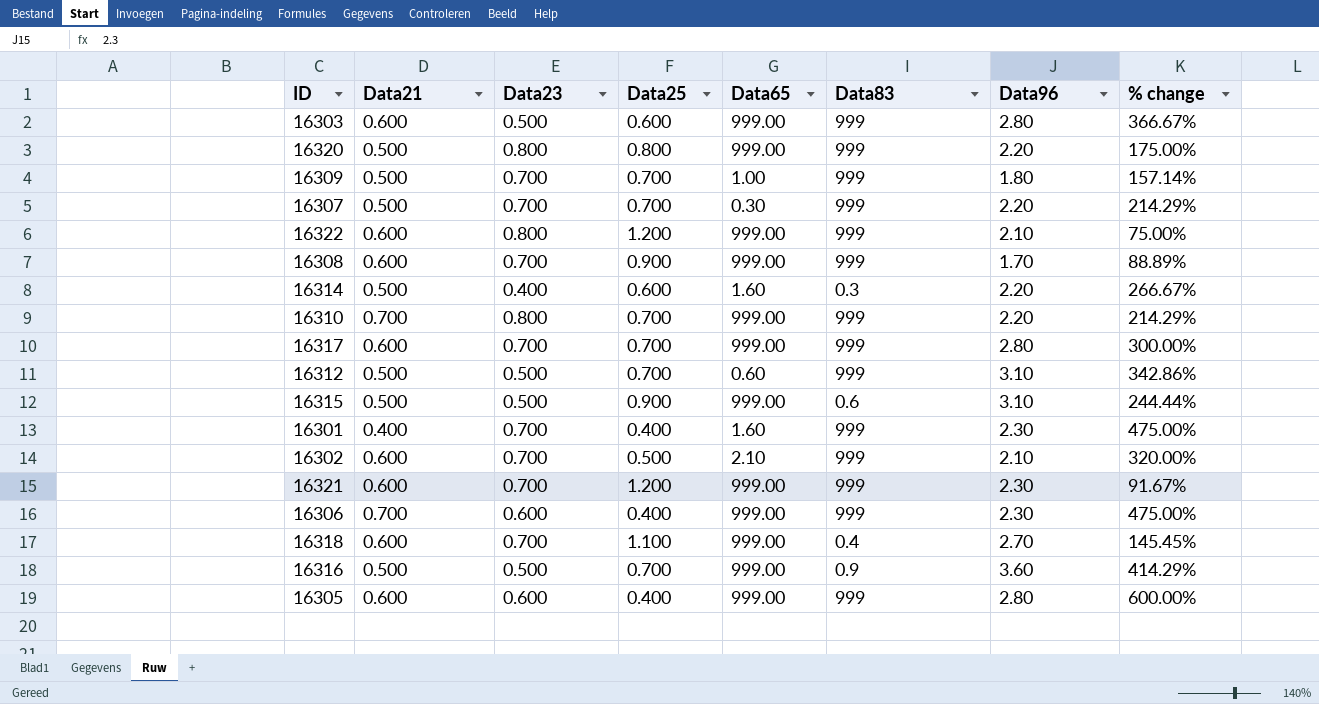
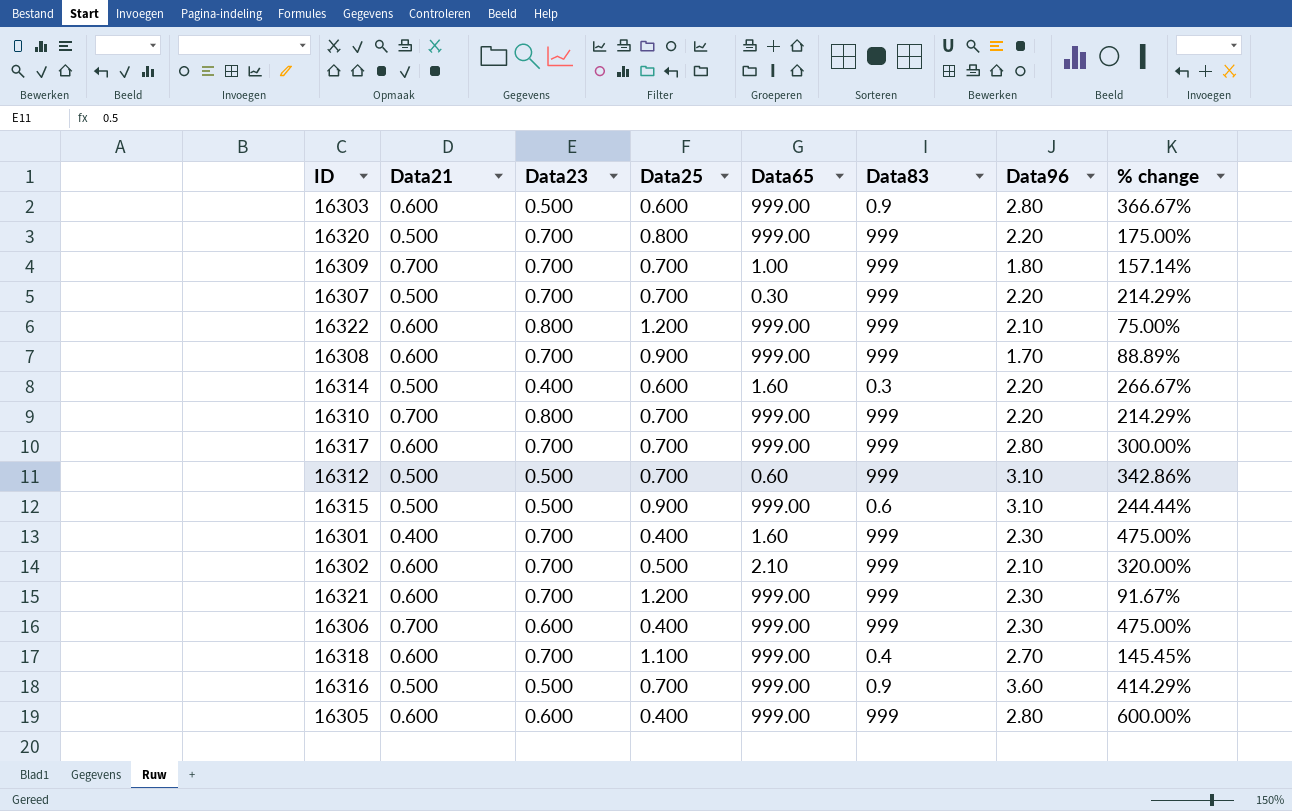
16303 | Data83: 999 -> 0.9
16320 | Data23: 0.800 -> 0.700
16309 | Data21: 0.500 -> 0.700

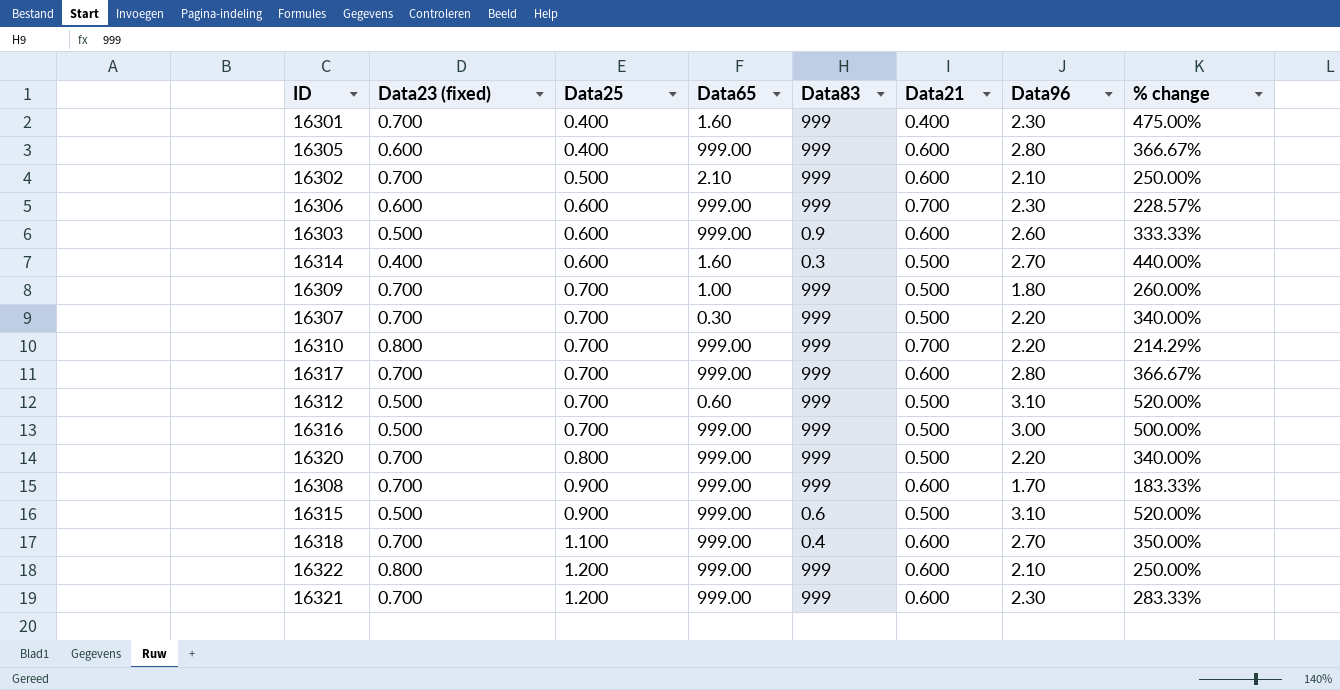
row order: none -> Data25 ascending
column name: Data23 -> Data23 (fixed)
column Data21 | position: 2 -> 6
column % change | formula: ([Data96] - [Data25]) / [Data25] -> ([Data96] - [Data21]) / [Data21]
16306 | Data25: 0.400 -> 0.600
16303 | Data96: 2.80 -> 2.60
16314 | Data96: 2.20 -> 2.70
16309 | Data21: 0.700 -> 0.500
16316 | Data83: 0.9 -> 999
16316 | Data96: 3.60 -> 3.00

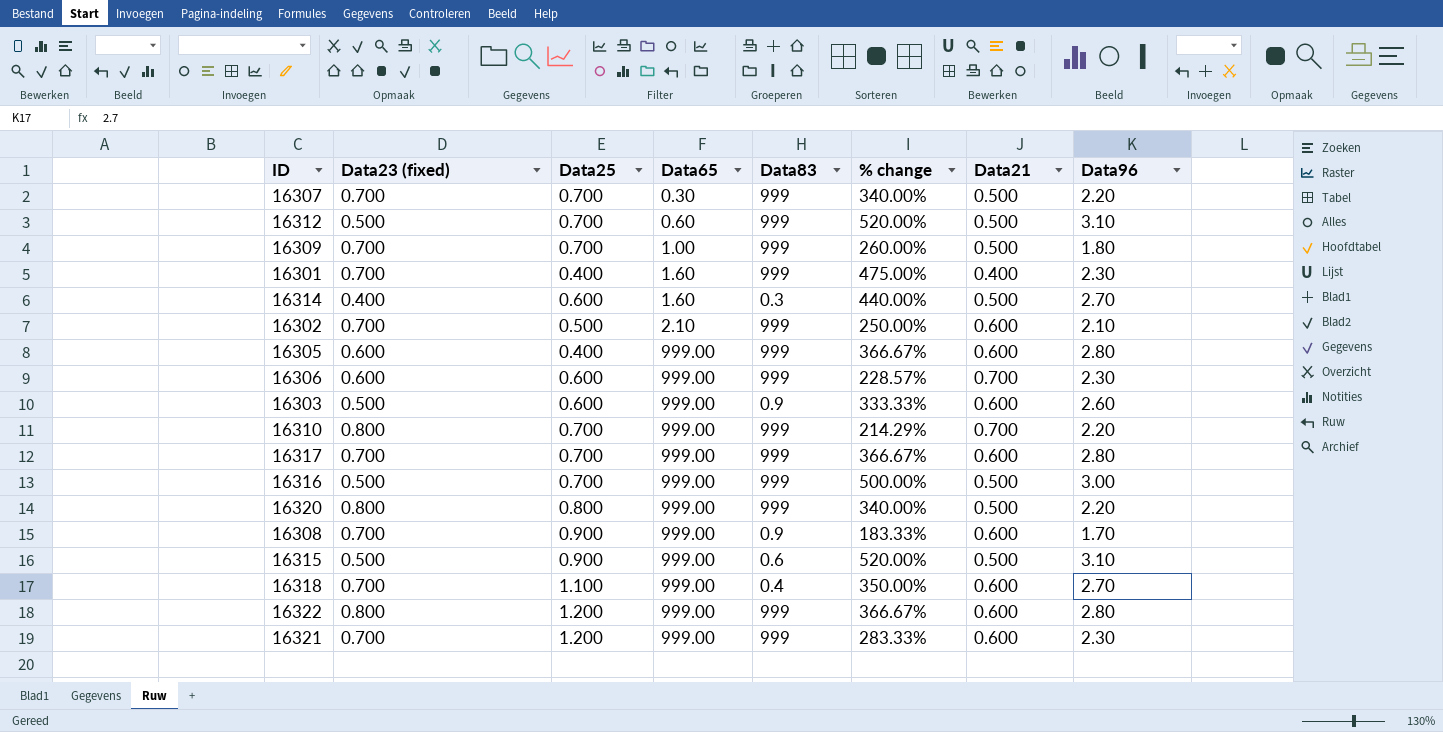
row order: Data25 ascending -> Data65 ascending
column % change | position: 8 -> 6
16320 | Data23 (fixed): 0.700 -> 0.800
16308 | Data83: 999 -> 0.9
16322 | % change: 250.00% -> 366.67%
16322 | Data96: 2.10 -> 2.80

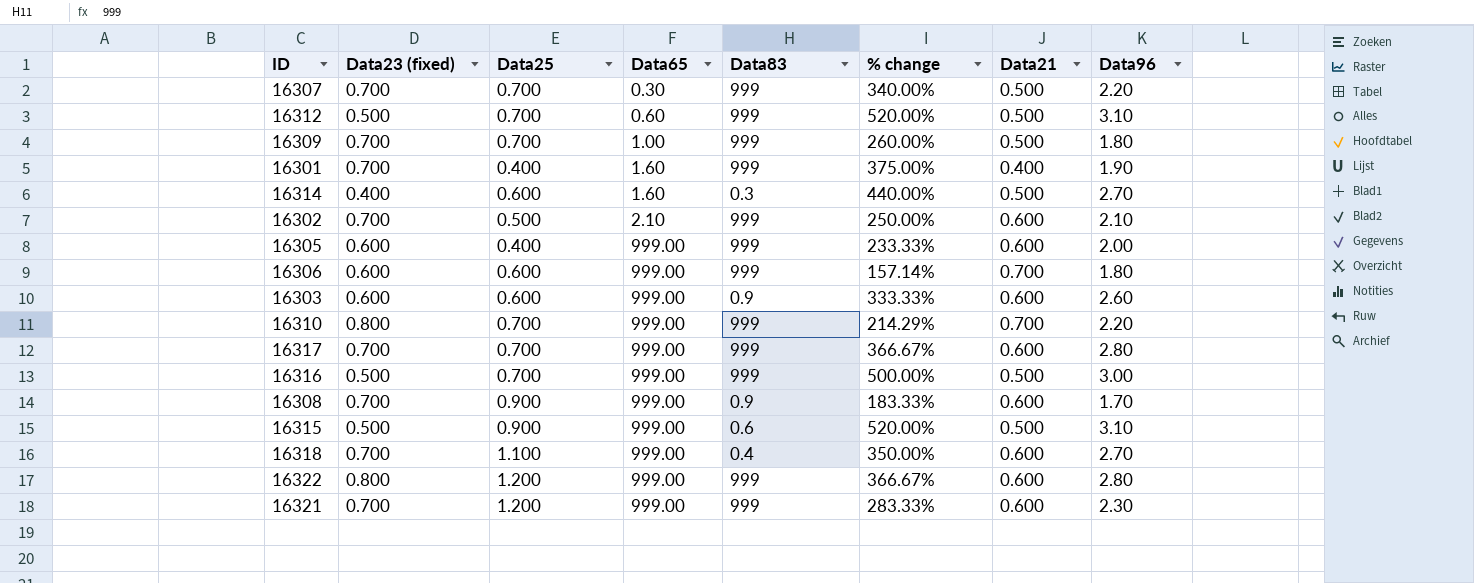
row 16320: 0.800 | 0.800 | 999.00 | 999 | 340.00% | 0.500 | 2.20 -> none
16301 | % change: 475.00% -> 375.00%
16301 | Data96: 2.30 -> 1.90
16305 | % change: 366.67% -> 233.33%
16305 | Data96: 2.80 -> 2.00
16306 | % change: 228.57% -> 157.14%
16306 | Data96: 2.30 -> 1.80
16303 | Data23 (fixed): 0.500 -> 0.600

